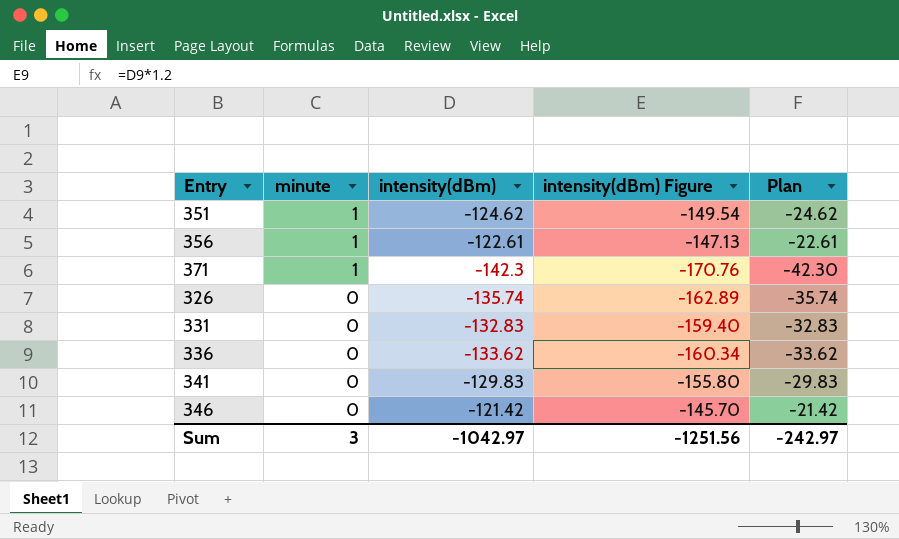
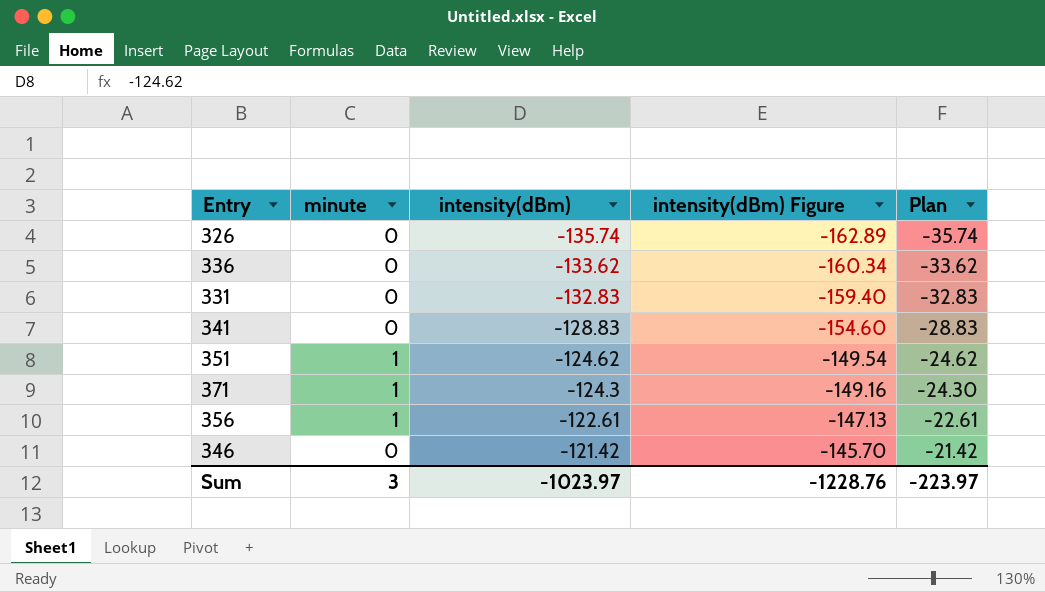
row order: minute descending -> intensity(dBm) ascending
341 | intensity(dBm): -129.83 -> -128.83
341 | intensity(dBm) Figure: -155.80 -> -154.60
341 | Plan: -29.83 -> -28.83
371 | intensity(dBm): -142.3 -> -124.3
371 | intensity(dBm) Figure: -170.76 -> -149.16
371 | Plan: -42.30 -> -24.30
Sum | intensity(dBm): -1042.97 -> -1023.97
Sum | intensity(dBm) Figure: -1251.56 -> -1228.76
Sum | Plan: -242.97 -> -223.97

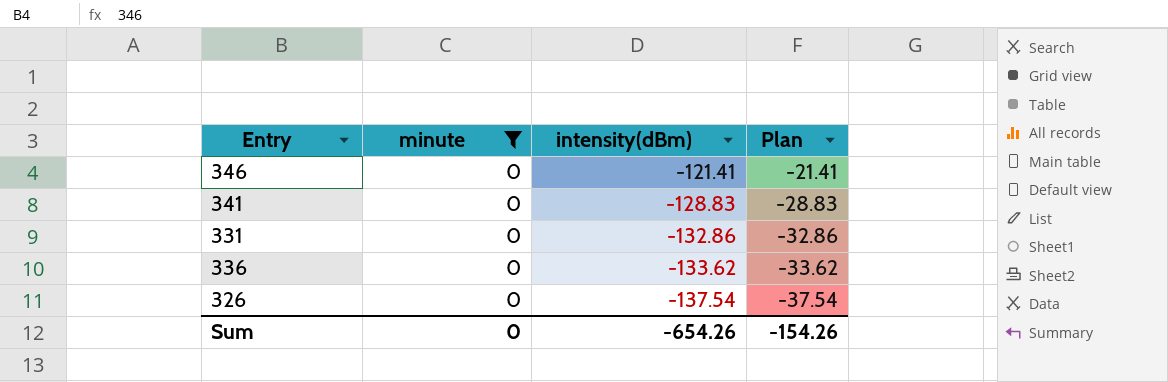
filter: none -> minute = 0
row order: intensity(dBm) ascending -> intensity(dBm) descending
column intensity(dBm) Figure | formula: [intensity(dBm)] * 1.2 -> none
346 | intensity(dBm): -121.42 -> -121.41
346 | Plan: -21.42 -> -21.41
331 | intensity(dBm): -132.83 -> -132.86
331 | Plan: -32.83 -> -32.86
326 | intensity(dBm): -135.74 -> -137.54
326 | Plan: -35.74 -> -37.54
Sum | minute: 3 -> 0
Sum | intensity(dBm): -1023.97 -> -654.26
Sum | Plan: -223.97 -> -154.26

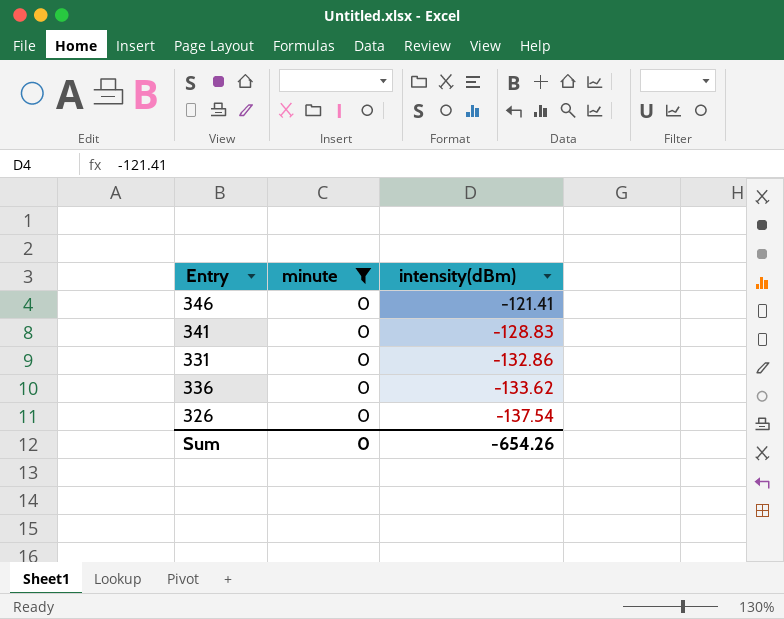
column Plan | formula: [intensity(dBm)] + 100 -> none

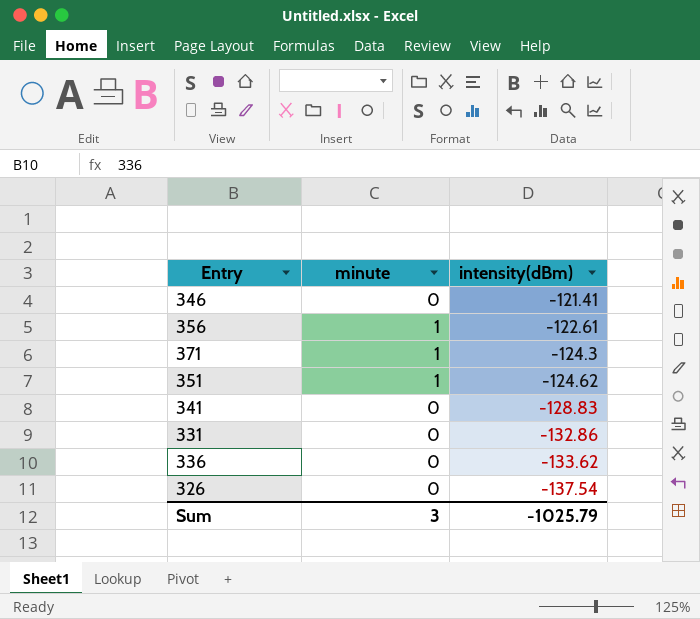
filter: minute = 0 -> none
Sum | minute: 0 -> 3
Sum | intensity(dBm): -654.26 -> -1025.79

